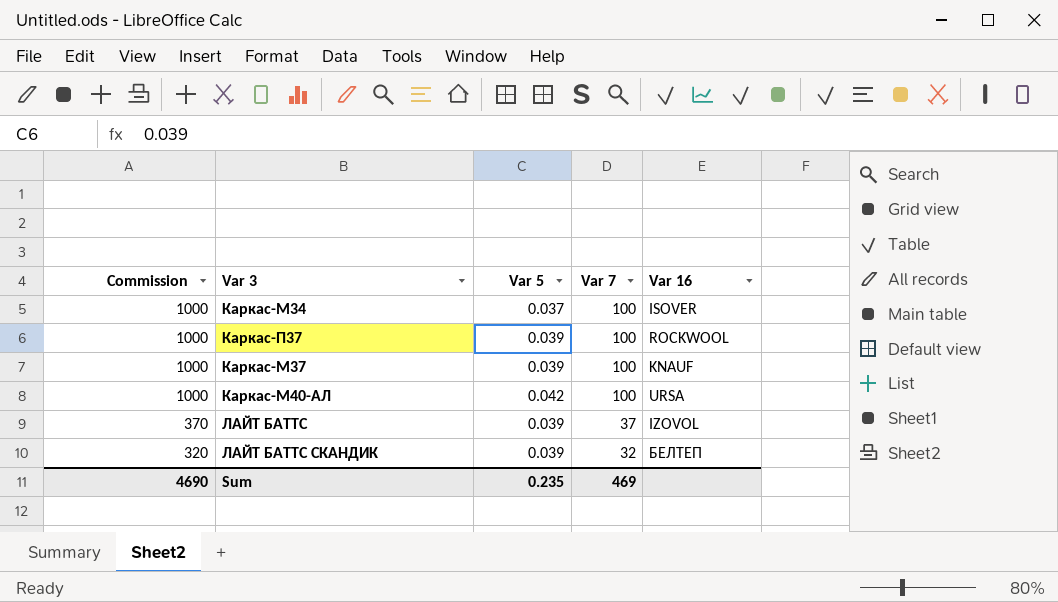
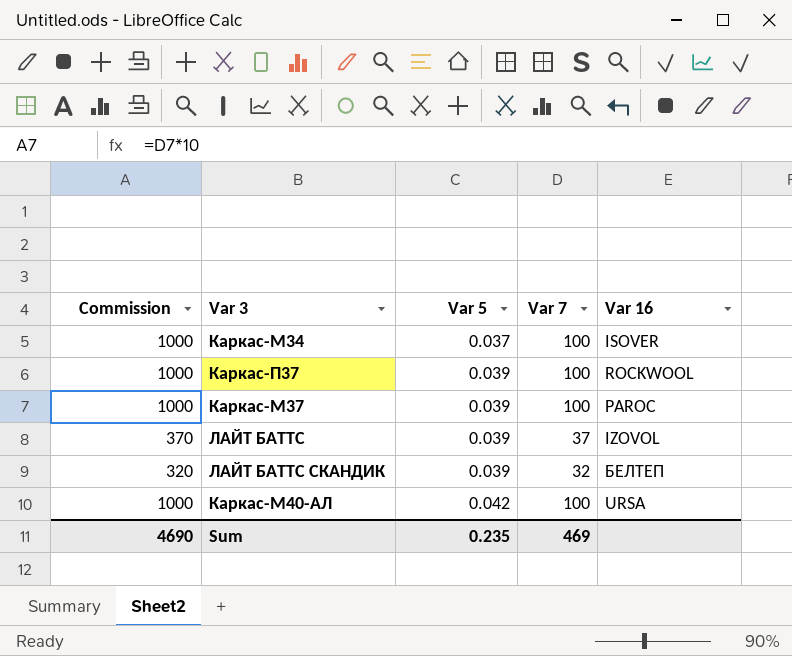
row order: Commission descending -> Var 5 ascending
Каркас-М37 | Var 16: KNAUF -> PAROC

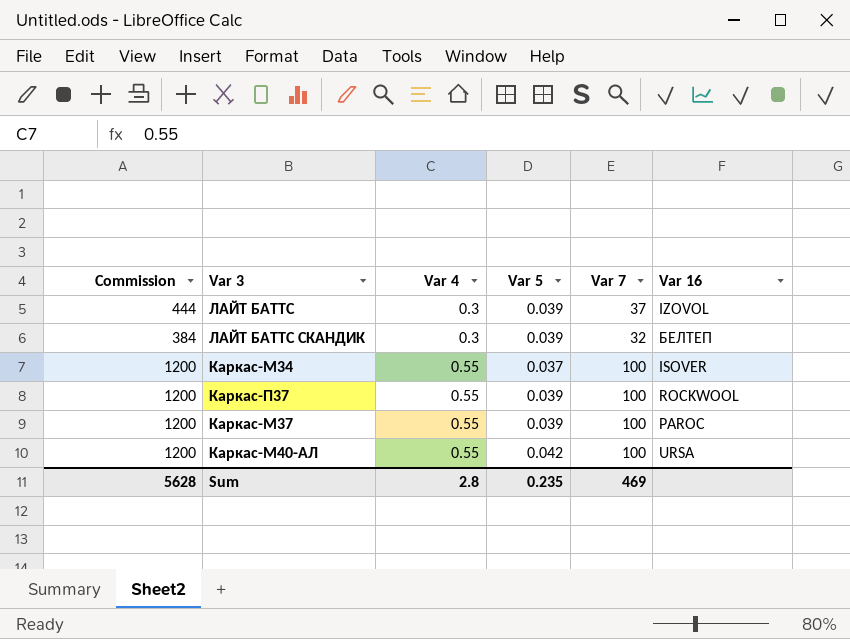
row order: Var 5 ascending -> Var 4 ascending
column Commission | formula: [Var 7] * 10 -> [Var 7] * 12
column Var 4 | position: none -> 3
Sum | Commission: 4690 -> 5628

